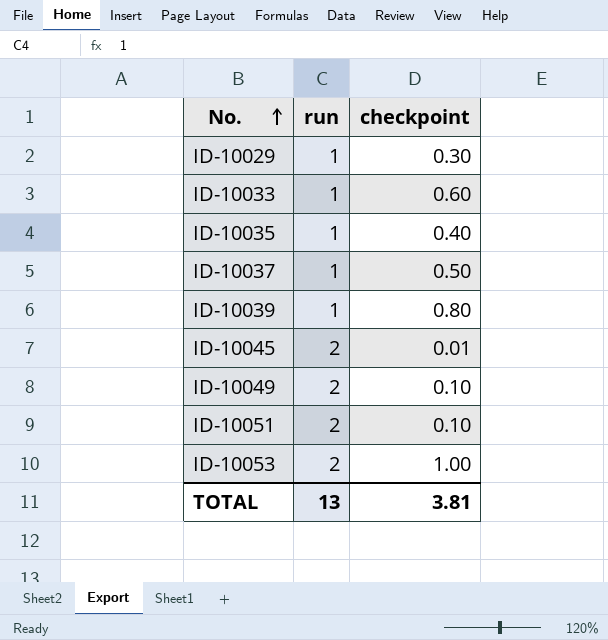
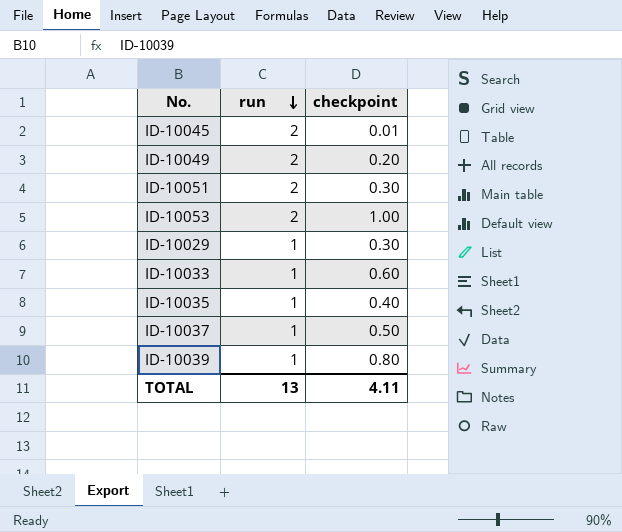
row order: No. ascending -> run descending
ID-10049 | checkpoint: 0.10 -> 0.20
ID-10051 | checkpoint: 0.10 -> 0.30
TOTAL | checkpoint: 3.81 -> 4.11

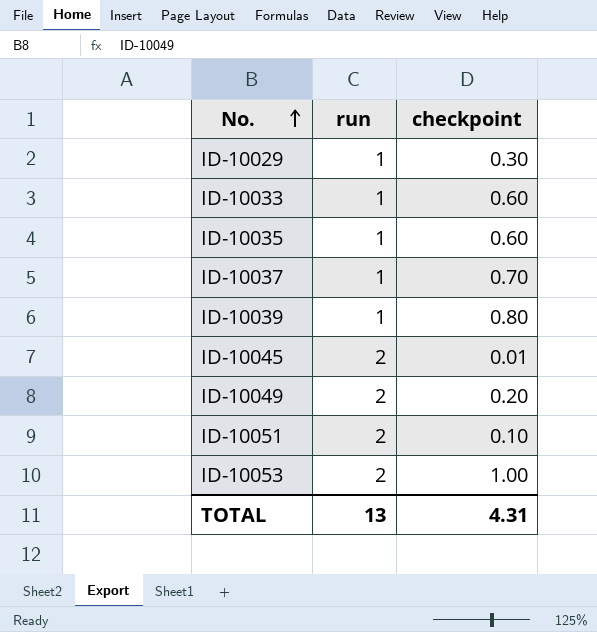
row order: run descending -> No. ascending
ID-10035 | checkpoint: 0.40 -> 0.60
ID-10037 | checkpoint: 0.50 -> 0.70
ID-10051 | checkpoint: 0.30 -> 0.10
TOTAL | checkpoint: 4.11 -> 4.31

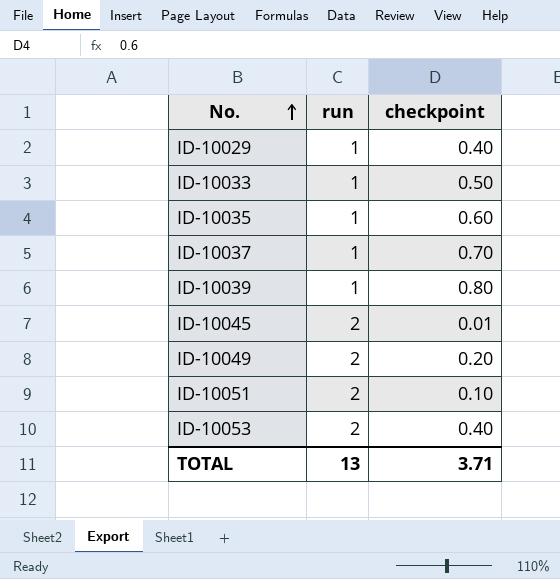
ID-10029 | checkpoint: 0.30 -> 0.40
ID-10033 | checkpoint: 0.60 -> 0.50
ID-10053 | checkpoint: 1.00 -> 0.40
TOTAL | checkpoint: 4.31 -> 3.71

